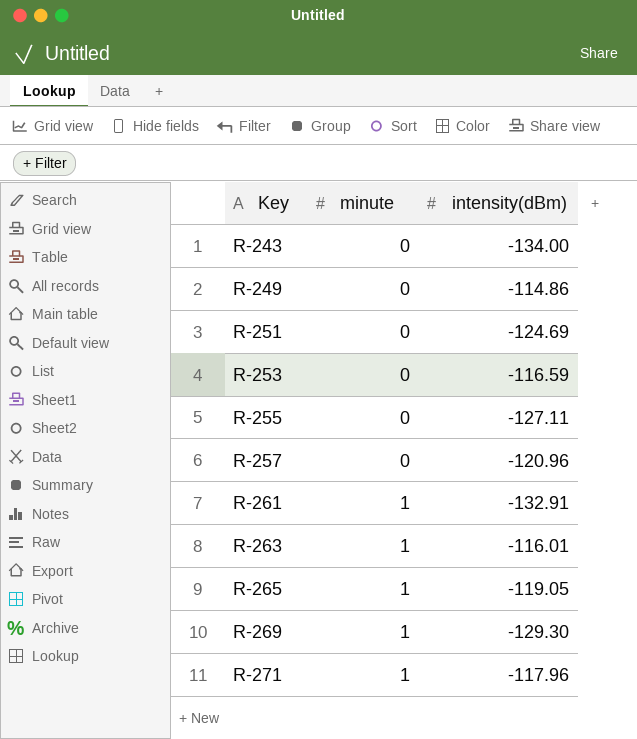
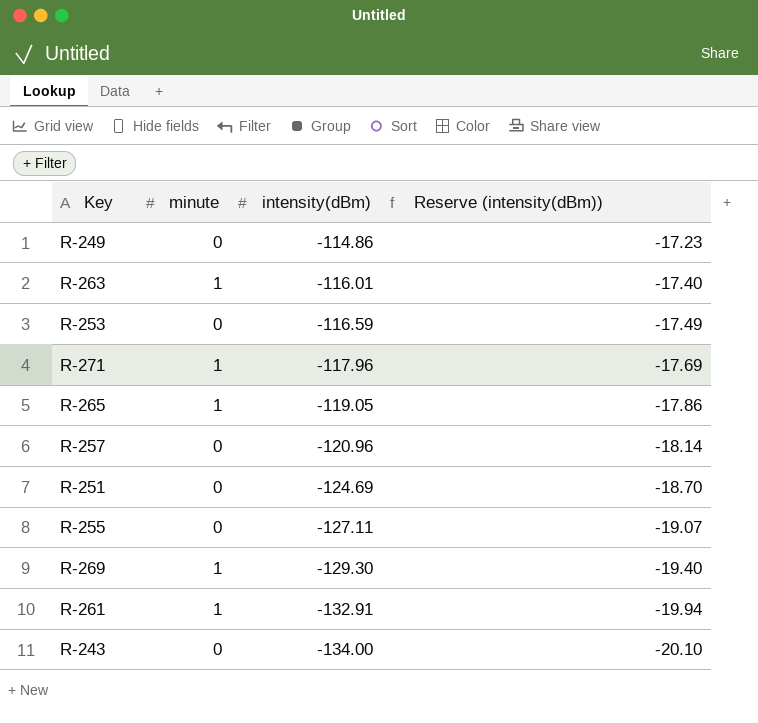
row order: Key ascending -> intensity(dBm) descending
column Reserve (intensity(dBm)) | formula: none -> [intensity(dBm)] * 0.15

